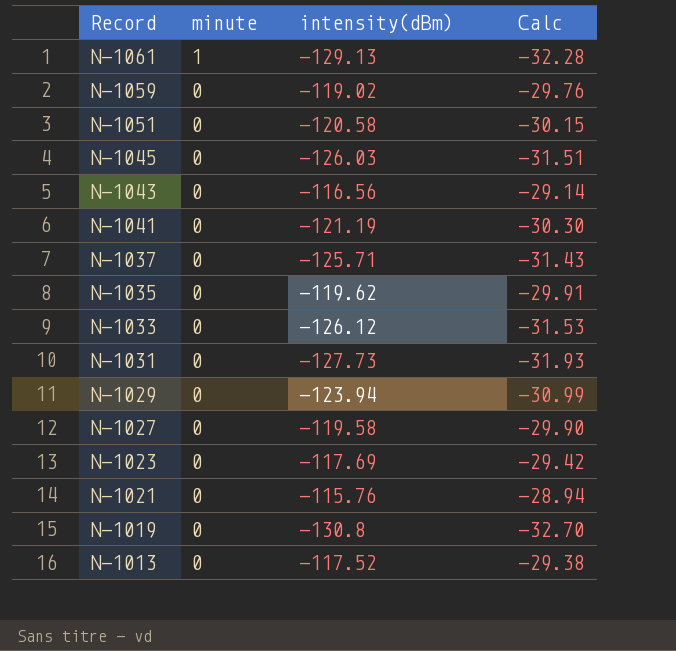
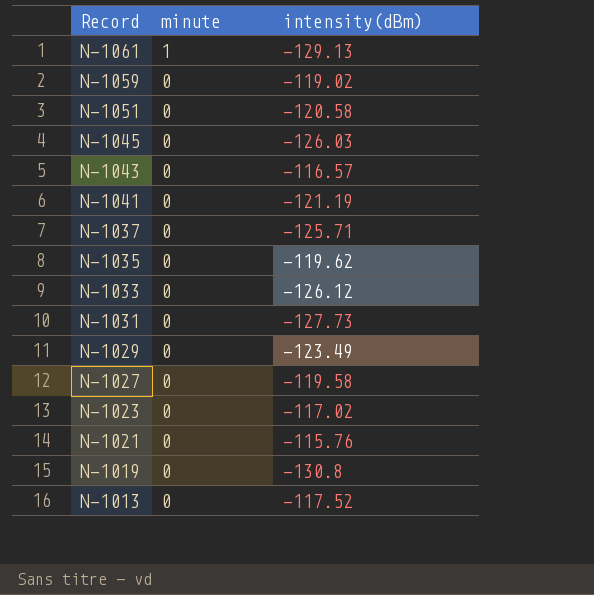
column Calc | formula: [intensity(dBm)] * 0.25 -> none
N-1043 | intensity(dBm): -116.56 -> -116.57
N-1029 | intensity(dBm): -123.94 -> -123.49
N-1023 | intensity(dBm): -117.69 -> -117.02

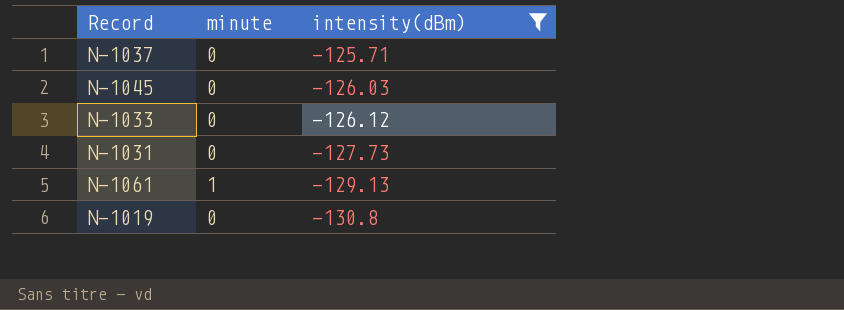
filter: none -> intensity(dBm) <= -125.71
row order: Record descending -> intensity(dBm) descending

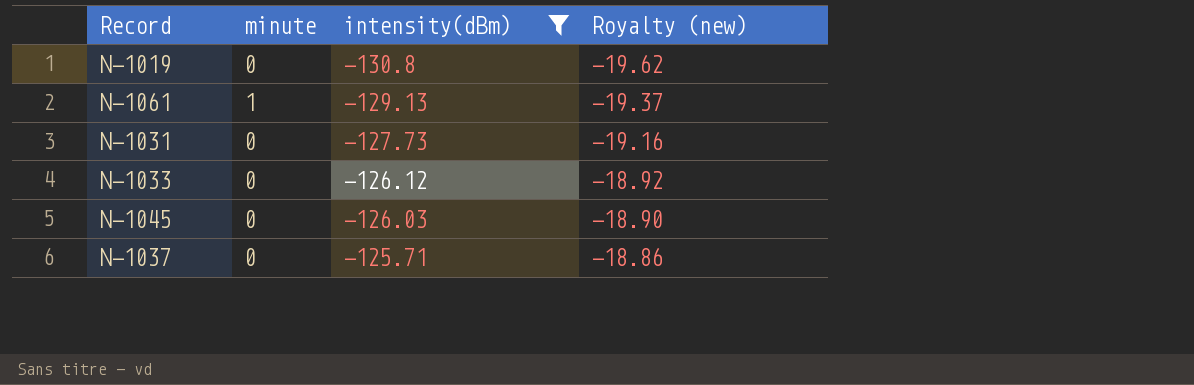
row order: intensity(dBm) descending -> intensity(dBm) ascending
column Royalty (new) | formula: none -> [intensity(dBm)] * 0.15

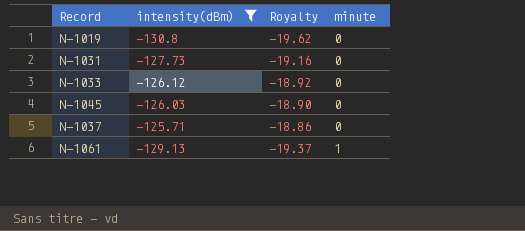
row order: intensity(dBm) ascending -> minute ascending
column name: Royalty (new) -> Royalty
column minute | position: 2 -> 4

